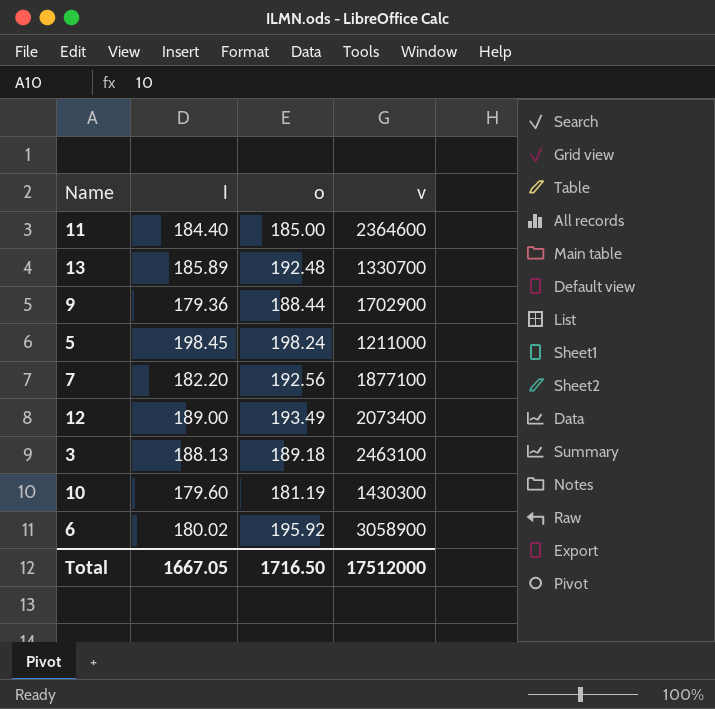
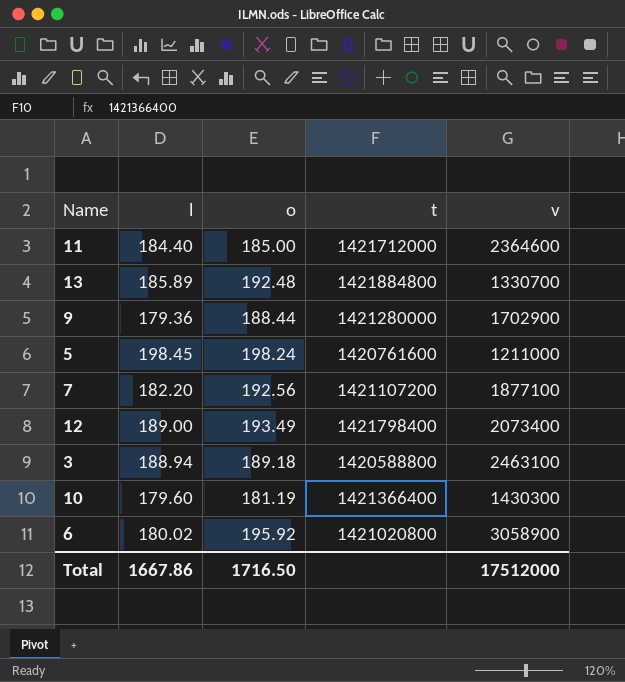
column t | position: none -> 4
3 | l: 188.13 -> 188.94
Total | l: 1667.05 -> 1667.86

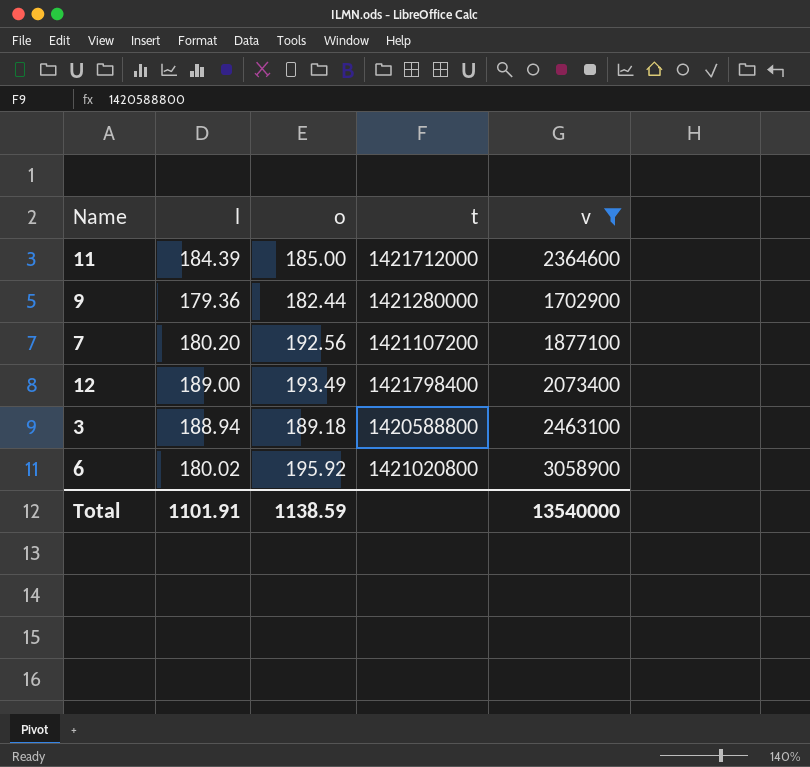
filter: none -> v >= 1702900
11 | l: 184.40 -> 184.39
9 | o: 188.44 -> 182.44
7 | l: 182.20 -> 180.20
Total | l: 1667.86 -> 1101.91
Total | o: 1716.50 -> 1138.59
Total | v: 17512000 -> 13540000

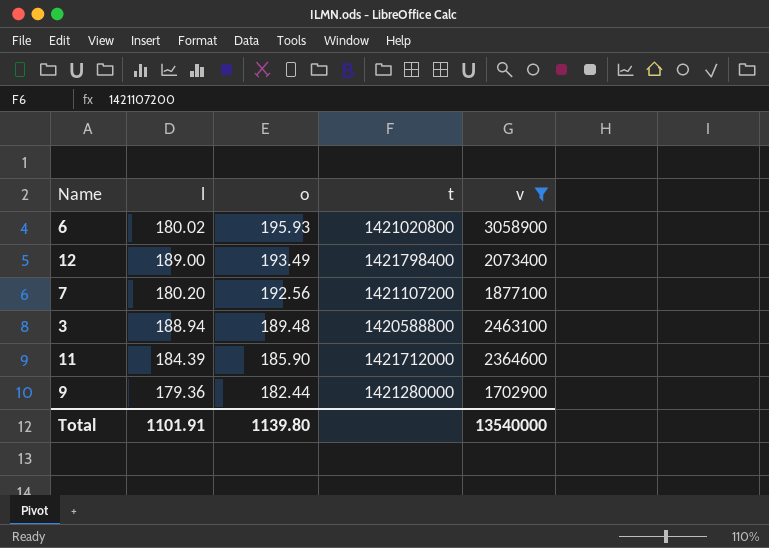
row order: none -> o descending
6 | o: 195.92 -> 195.93
3 | o: 189.18 -> 189.48
11 | o: 185.00 -> 185.90
Total | o: 1138.59 -> 1139.80

